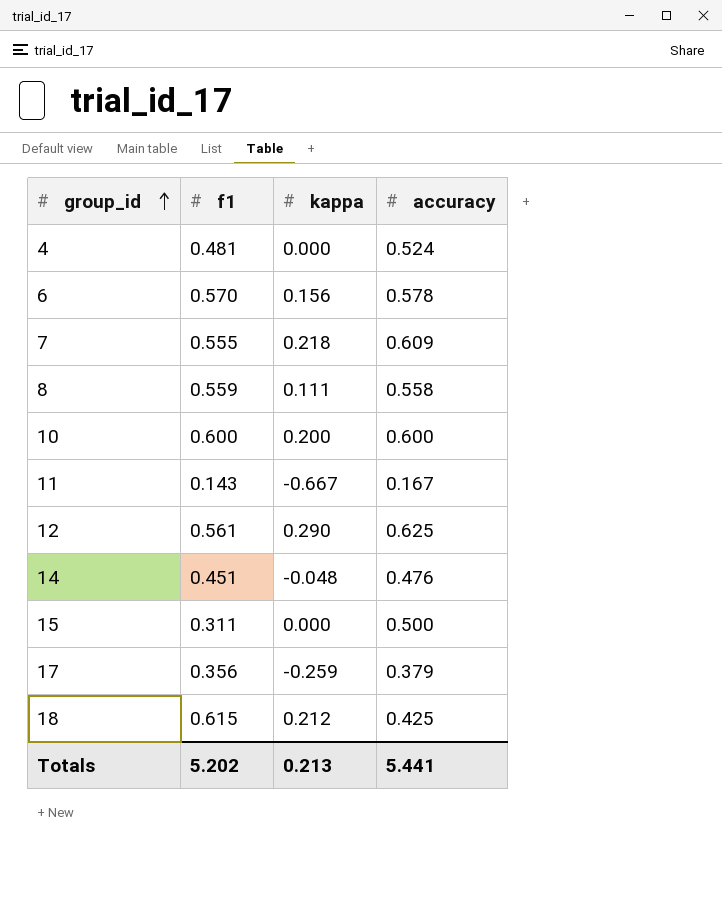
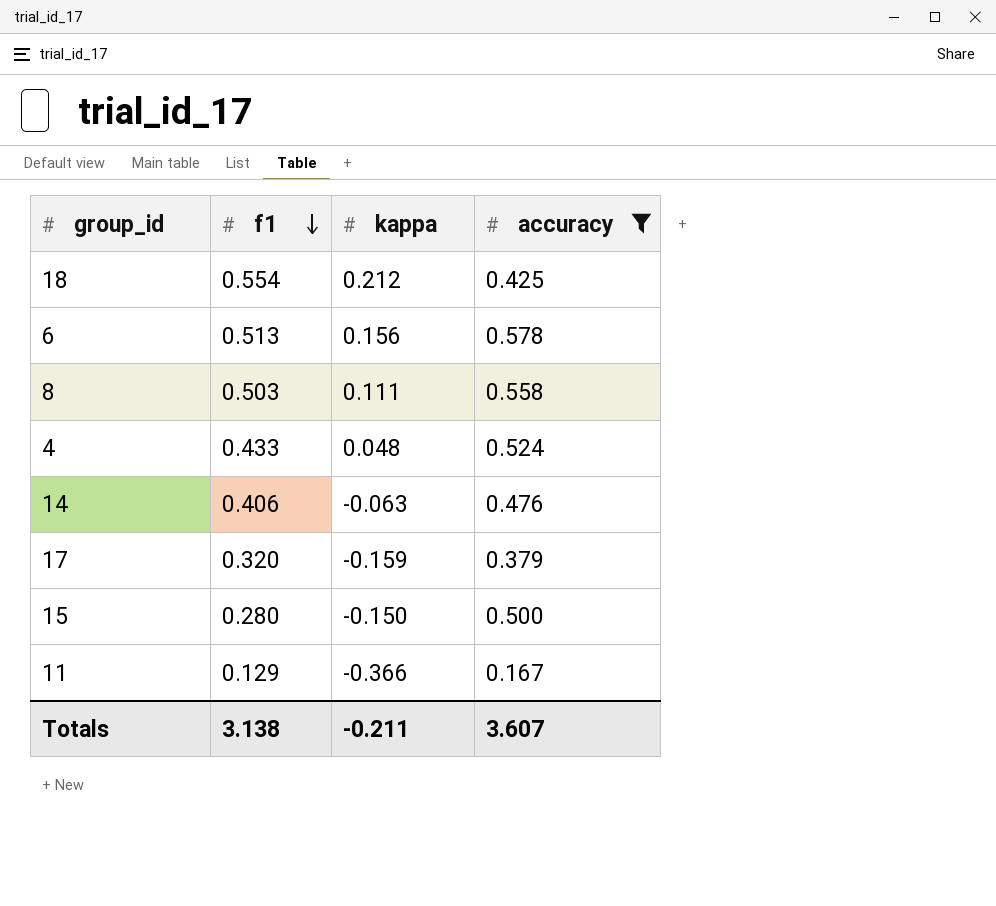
filter: none -> accuracy <= 0.578
row order: group_id ascending -> f1 descending
18 | f1: 0.615 -> 0.554
6 | f1: 0.570 -> 0.513
8 | f1: 0.559 -> 0.503
4 | f1: 0.481 -> 0.433
4 | kappa: 0.000 -> 0.048
14 | f1: 0.451 -> 0.406
14 | kappa: -0.048 -> -0.063
17 | f1: 0.356 -> 0.320
17 | kappa: -0.259 -> -0.159
15 | f1: 0.311 -> 0.280
15 | kappa: 0.000 -> -0.150
11 | f1: 0.143 -> 0.129
11 | kappa: -0.667 -> -0.366
Totals | f1: 5.202 -> 3.138
Totals | kappa: 0.213 -> -0.211
Totals | accuracy: 5.441 -> 3.607

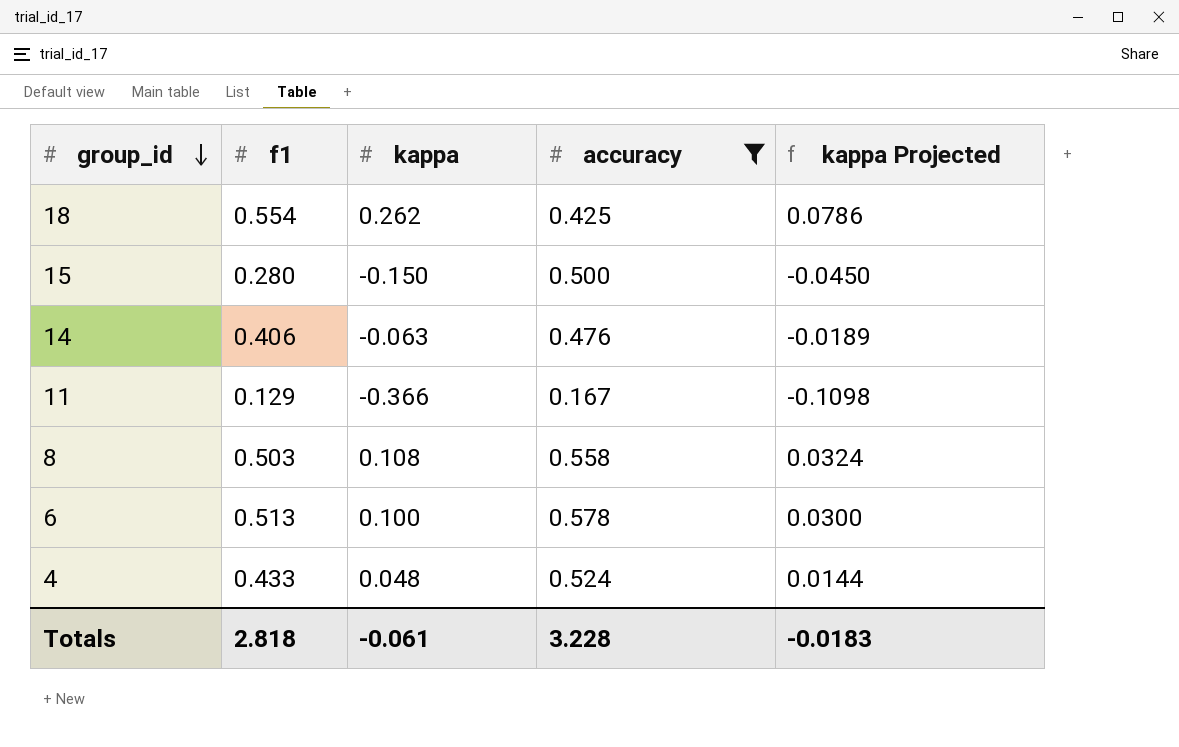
row order: f1 descending -> group_id descending
column kappa Projected | formula: none -> [kappa] * 0.3
row 17: 0.320 | -0.159 | 0.379 -> none
18 | kappa: 0.212 -> 0.262
8 | kappa: 0.111 -> 0.108
6 | kappa: 0.156 -> 0.100
Totals | f1: 3.138 -> 2.818
Totals | kappa: -0.211 -> -0.061
Totals | accuracy: 3.607 -> 3.228

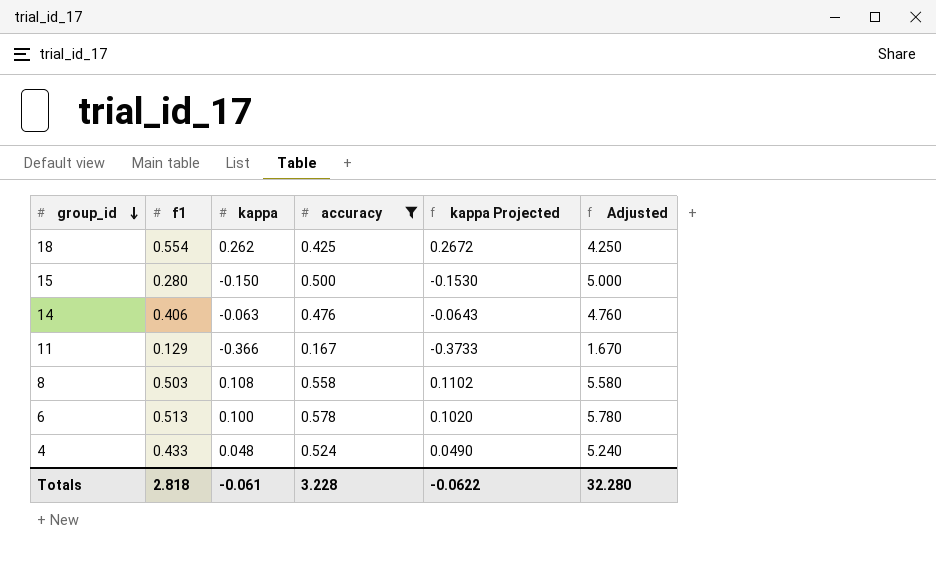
column kappa Projected | formula: [kappa] * 0.3 -> [kappa] * 1.02
column Adjusted | formula: none -> [accuracy] * 10
Totals | kappa Projected: -0.0183 -> -0.0622

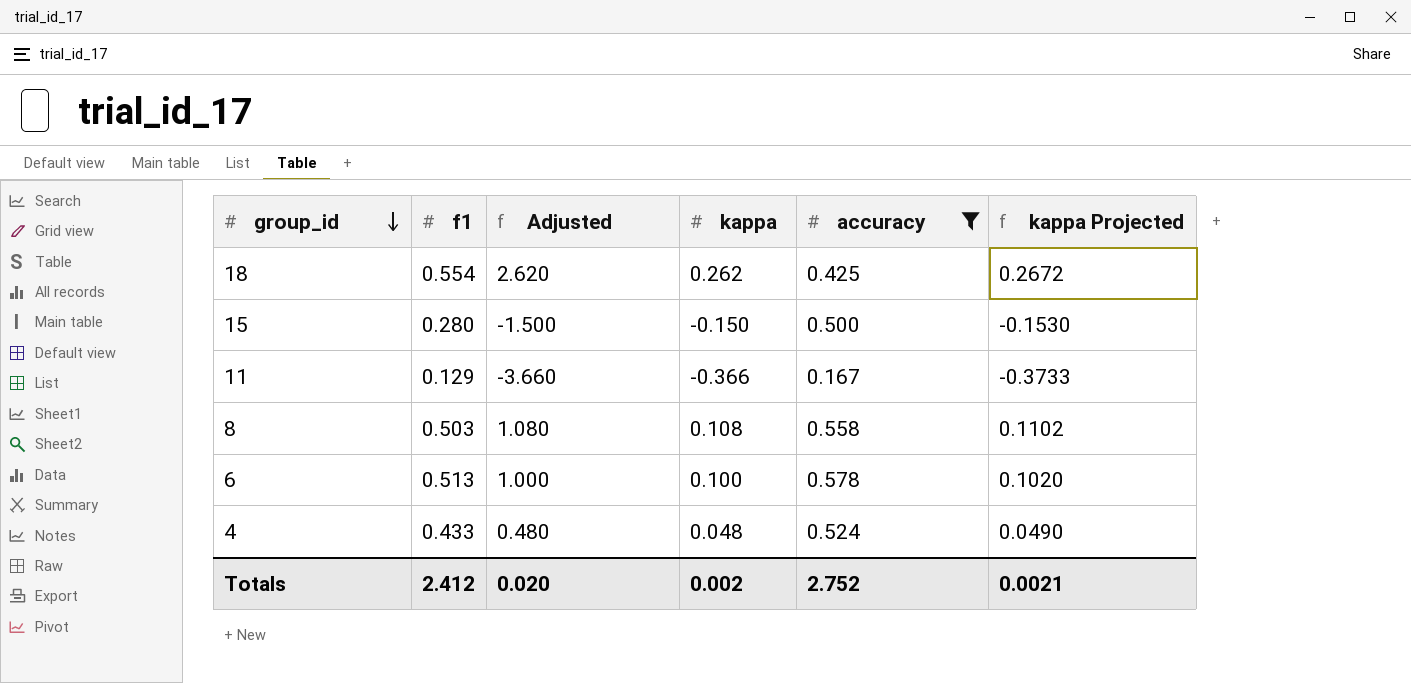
column Adjusted | formula: [accuracy] * 10 -> [kappa] * 10
column Adjusted | position: 6 -> 3
row 14: 0.406 | -0.063 | 0.476 | -0.0643 | 4.760 -> none
Totals | f1: 2.818 -> 2.412
Totals | Adjusted: 32.280 -> 0.020
Totals | kappa: -0.061 -> 0.002
Totals | accuracy: 3.228 -> 2.752
Totals | kappa Projected: -0.0622 -> 0.0021

